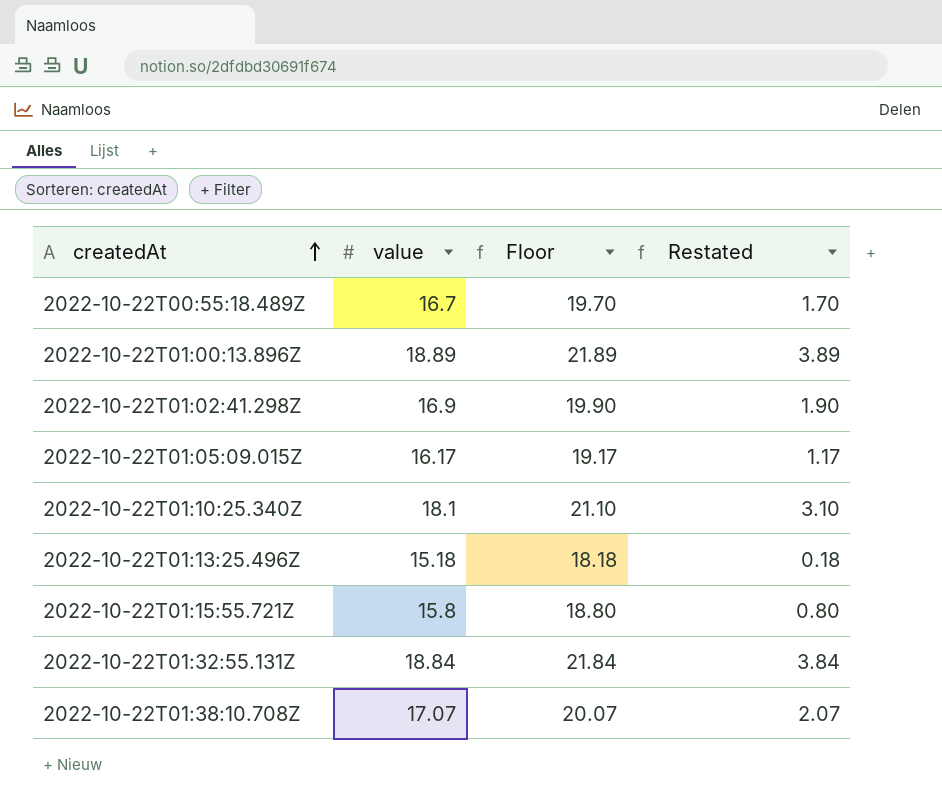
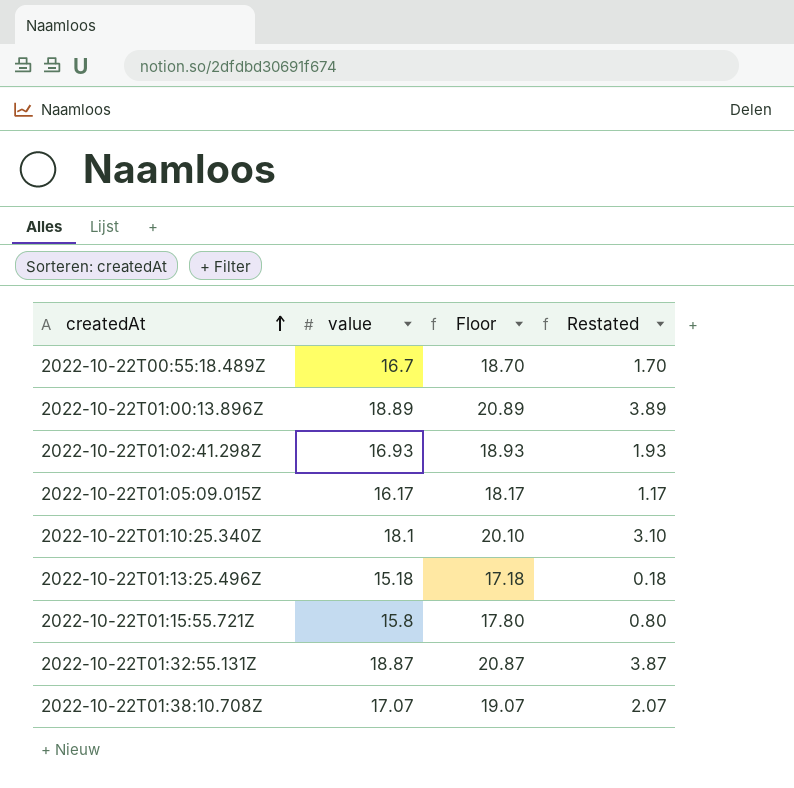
column Floor | formula: [value] + 3 -> [value] + 2
2022-10-22T01:02:41.298Z | value: 16.9 -> 16.93
2022-10-22T01:02:41.298Z | Restated: 1.90 -> 1.93
2022-10-22T01:32:55.131Z | value: 18.84 -> 18.87
2022-10-22T01:32:55.131Z | Restated: 3.84 -> 3.87

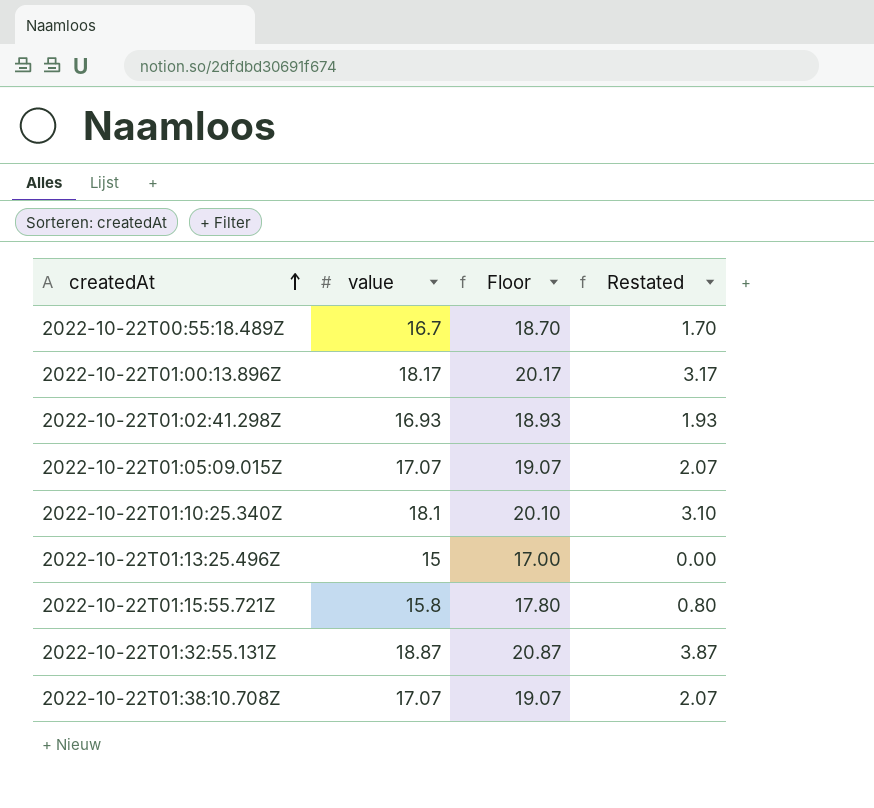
2022-10-22T01:00:13.896Z | value: 18.89 -> 18.17
2022-10-22T01:00:13.896Z | Floor: 20.89 -> 20.17
2022-10-22T01:00:13.896Z | Restated: 3.89 -> 3.17
2022-10-22T01:05:09.015Z | value: 16.17 -> 17.07
2022-10-22T01:05:09.015Z | Floor: 18.17 -> 19.07
2022-10-22T01:05:09.015Z | Restated: 1.17 -> 2.07
2022-10-22T01:13:25.496Z | value: 15.18 -> 15
2022-10-22T01:13:25.496Z | Floor: 17.18 -> 17.00
2022-10-22T01:13:25.496Z | Restated: 0.18 -> 0.00

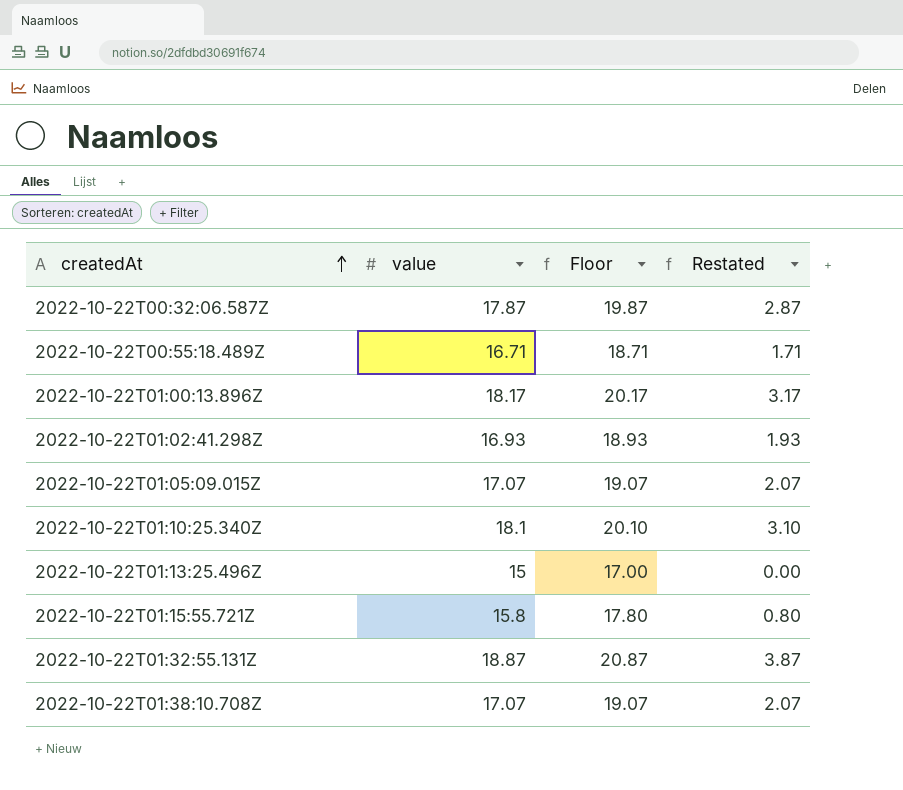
row 2022-10-22T00:32:06.587Z: none -> 17.87 | 19.87 | 2.87
2022-10-22T00:55:18.489Z | value: 16.7 -> 16.71
2022-10-22T00:55:18.489Z | Floor: 18.70 -> 18.71
2022-10-22T00:55:18.489Z | Restated: 1.70 -> 1.71

